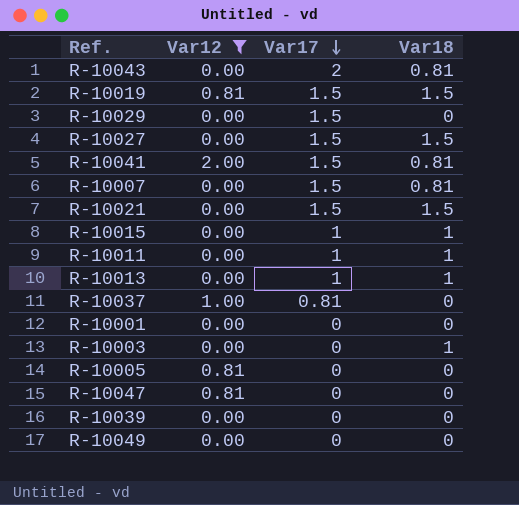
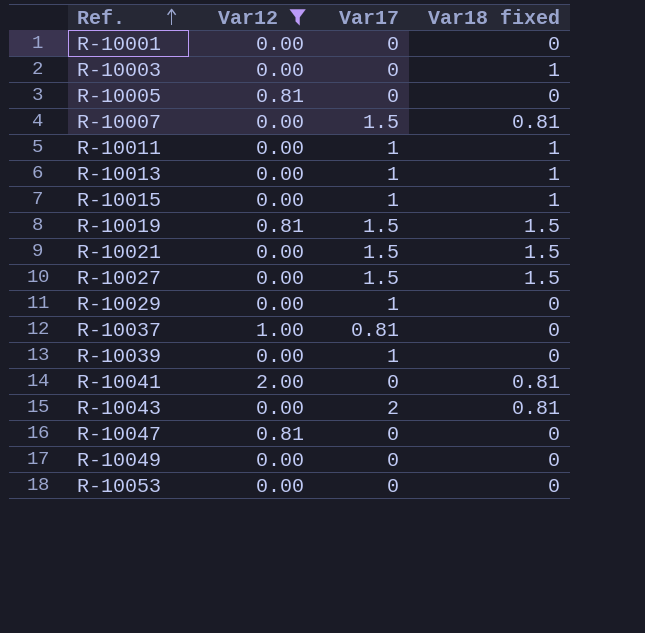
row order: Var17 descending -> Ref. ascending
column name: Var18 -> Var18 fixed
R-10029 | Var17: 1.5 -> 1
R-10039 | Var17: 0 -> 1
R-10041 | Var17: 1.5 -> 0
row R-10053: none -> 0.00 | 0 | 0

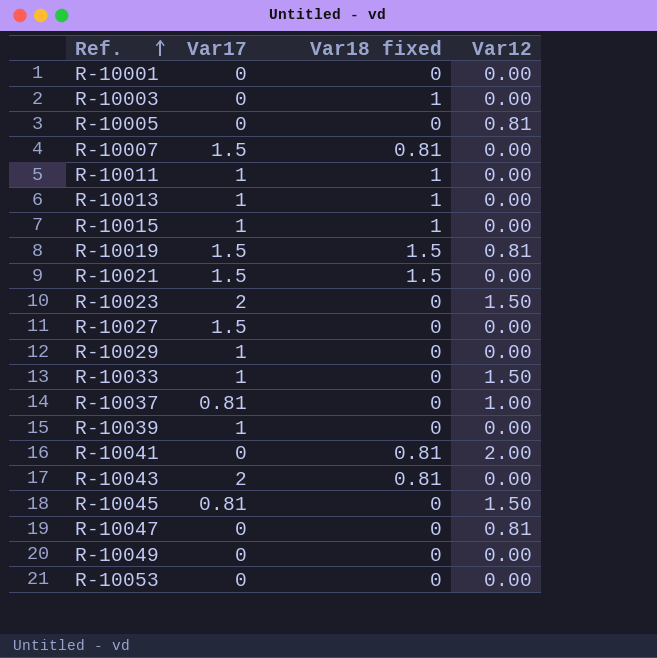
filter: Var12 != 1.50 -> none
column Var12 | position: 2 -> 4
R-10027 | Var18 fixed: 1.5 -> 0

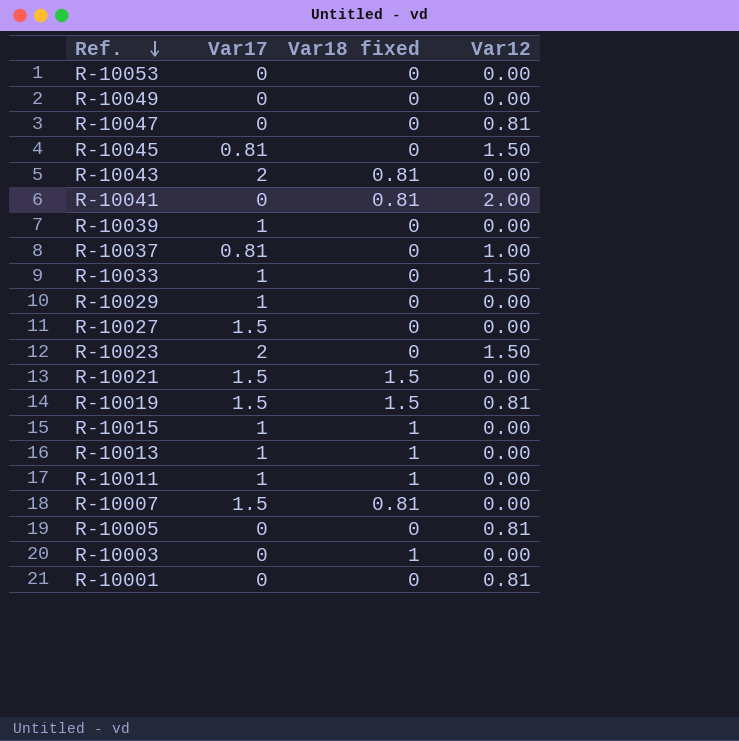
row order: Ref. ascending -> Ref. descending
R-10001 | Var12: 0.00 -> 0.81

